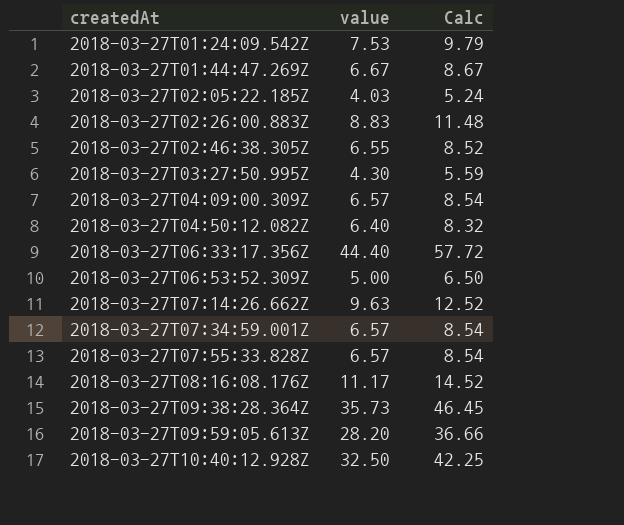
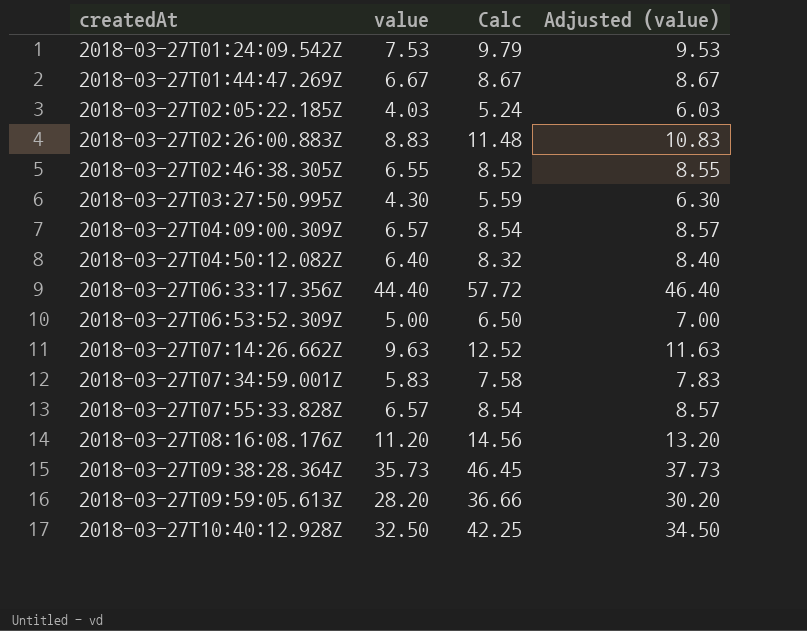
column Adjusted (value) | formula: none -> [value] + 2
2018-03-27T07:34:59.001Z | value: 6.57 -> 5.83
2018-03-27T07:34:59.001Z | Calc: 8.54 -> 7.58
2018-03-27T08:16:08.176Z | value: 11.17 -> 11.20
2018-03-27T08:16:08.176Z | Calc: 14.52 -> 14.56

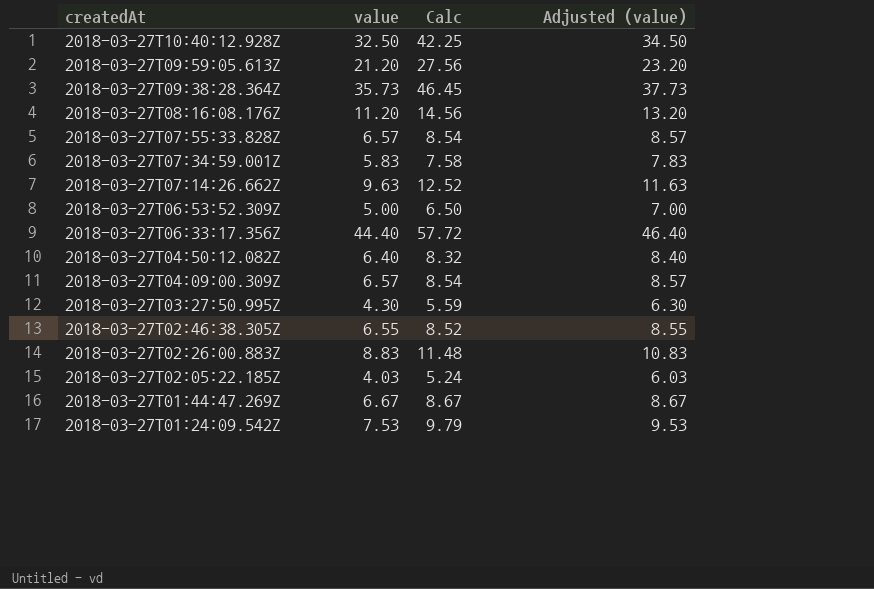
row order: createdAt ascending -> createdAt descending
2018-03-27T09:59:05.613Z | value: 28.20 -> 21.20
2018-03-27T09:59:05.613Z | Calc: 36.66 -> 27.56
2018-03-27T09:59:05.613Z | Adjusted (value): 30.20 -> 23.20

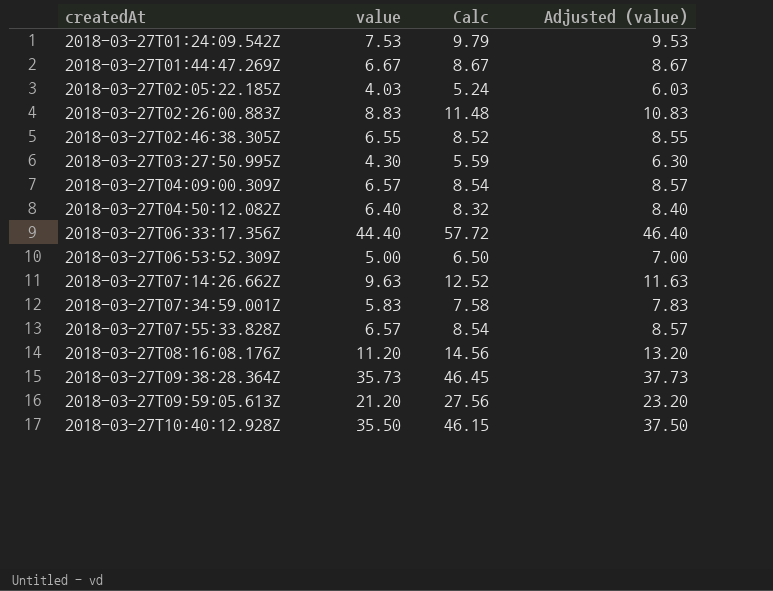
row order: createdAt descending -> createdAt ascending
2018-03-27T10:40:12.928Z | value: 32.50 -> 35.50
2018-03-27T10:40:12.928Z | Calc: 42.25 -> 46.15
2018-03-27T10:40:12.928Z | Adjusted (value): 34.50 -> 37.50

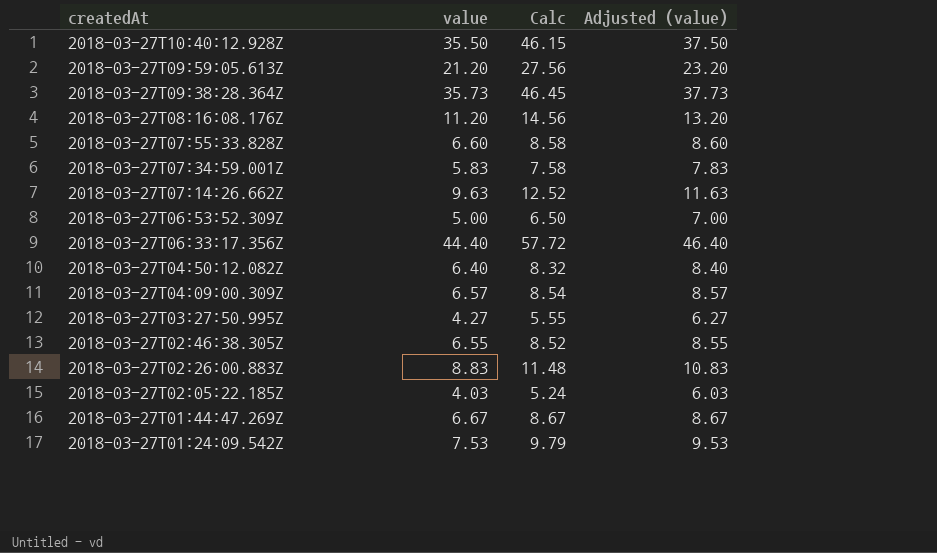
row order: createdAt ascending -> createdAt descending
2018-03-27T07:55:33.828Z | value: 6.57 -> 6.60
2018-03-27T07:55:33.828Z | Calc: 8.54 -> 8.58
2018-03-27T07:55:33.828Z | Adjusted (value): 8.57 -> 8.60
2018-03-27T03:27:50.995Z | value: 4.30 -> 4.27
2018-03-27T03:27:50.995Z | Calc: 5.59 -> 5.55
2018-03-27T03:27:50.995Z | Adjusted (value): 6.30 -> 6.27

